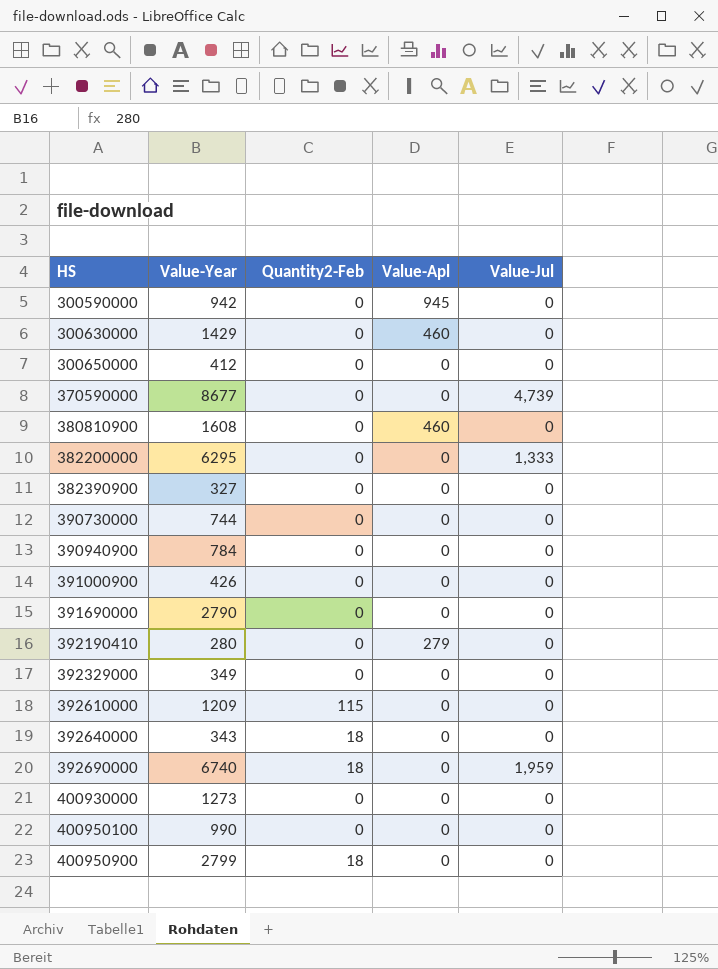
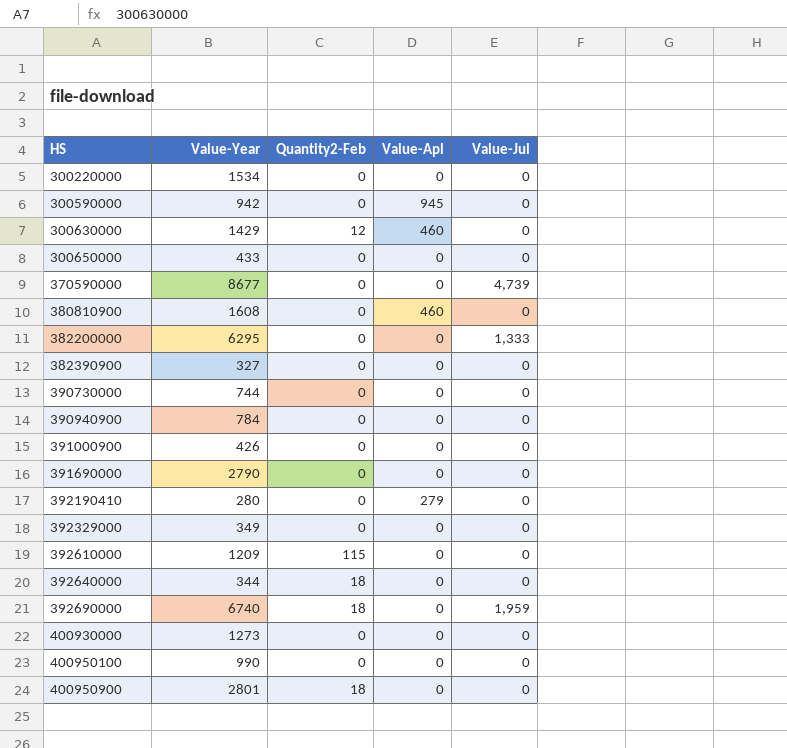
row 300220000: none -> 1534 | 0 | 0 | 0
300630000 | Quantity2-Feb: 0 -> 12
300650000 | Value-Year: 412 -> 433
392640000 | Value-Year: 343 -> 344
400950900 | Value-Year: 2799 -> 2801

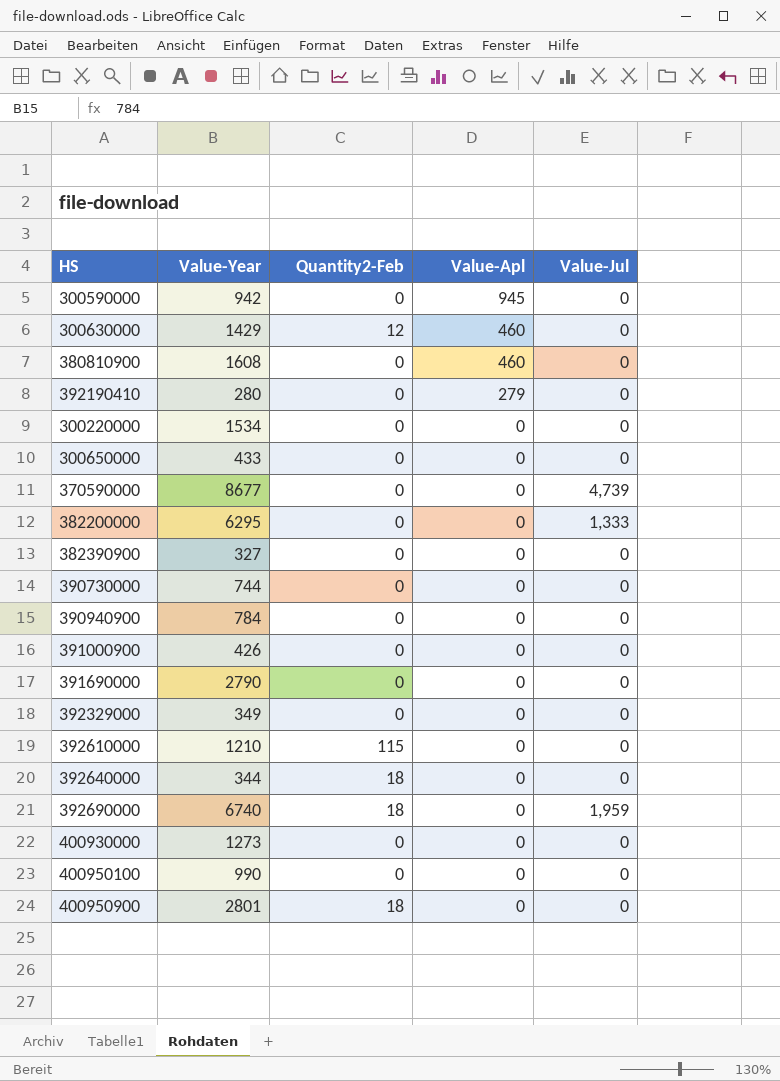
row order: HS ascending -> Value-Apl descending
392610000 | Value-Year: 1209 -> 1210

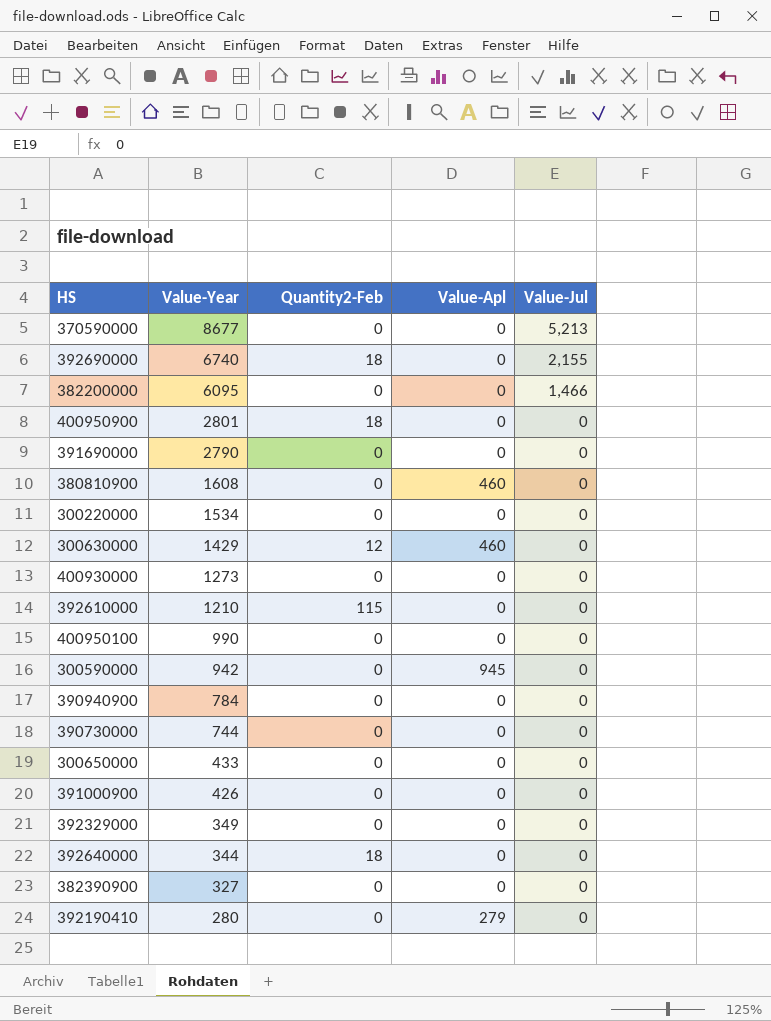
row order: Value-Apl descending -> Value-Year descending
370590000 | Value-Jul: 4,739 -> 5,213
392690000 | Value-Jul: 1,959 -> 2,155
382200000 | Value-Year: 6295 -> 6095
382200000 | Value-Jul: 1,333 -> 1,466

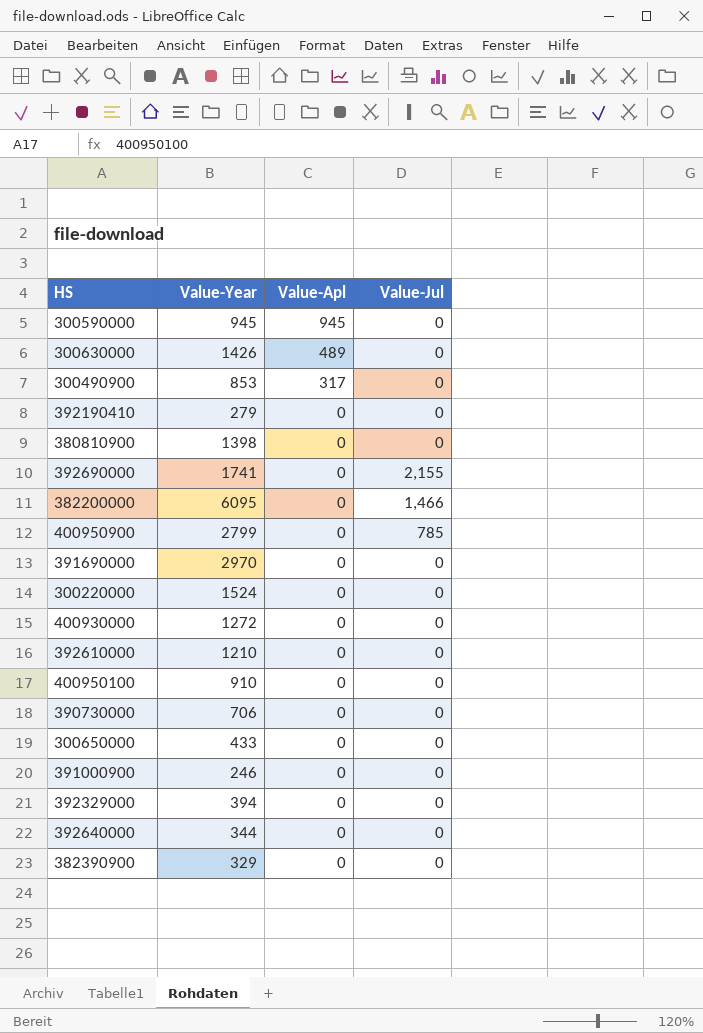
row order: Value-Year descending -> Value-Apl descending
column Quantity2-Feb | position: 3 -> none
row 370590000: 8677 | 0 | 0 | 5,213 -> none
row 390940900: 784 | 0 | 0 | 0 -> none
300590000 | Value-Year: 942 -> 945
300630000 | Value-Year: 1429 -> 1426
300630000 | Value-Apl: 460 -> 489
row 300490900: none -> 853 | 317 | 0
392190410 | Value-Year: 280 -> 279
392190410 | Value-Apl: 279 -> 0
380810900 | Value-Year: 1608 -> 1398
380810900 | Value-Apl: 460 -> 0
392690000 | Value-Year: 6740 -> 1741
400950900 | Value-Year: 2801 -> 2799
400950900 | Value-Jul: 0 -> 785
391690000 | Value-Year: 2790 -> 2970
300220000 | Value-Year: 1534 -> 1524
400930000 | Value-Year: 1273 -> 1272
400950100 | Value-Year: 990 -> 910
390730000 | Value-Year: 744 -> 706
391000900 | Value-Year: 426 -> 246
392329000 | Value-Year: 349 -> 394
382390900 | Value-Year: 327 -> 329

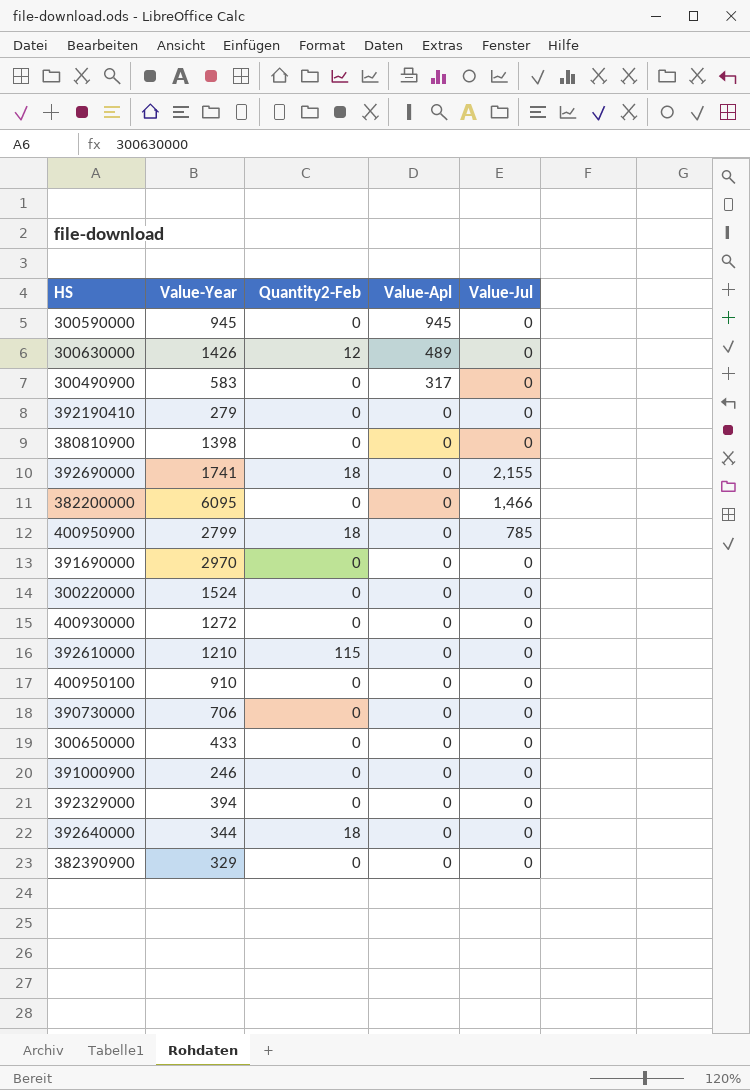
column Quantity2-Feb | position: none -> 3
300490900 | Value-Year: 853 -> 583

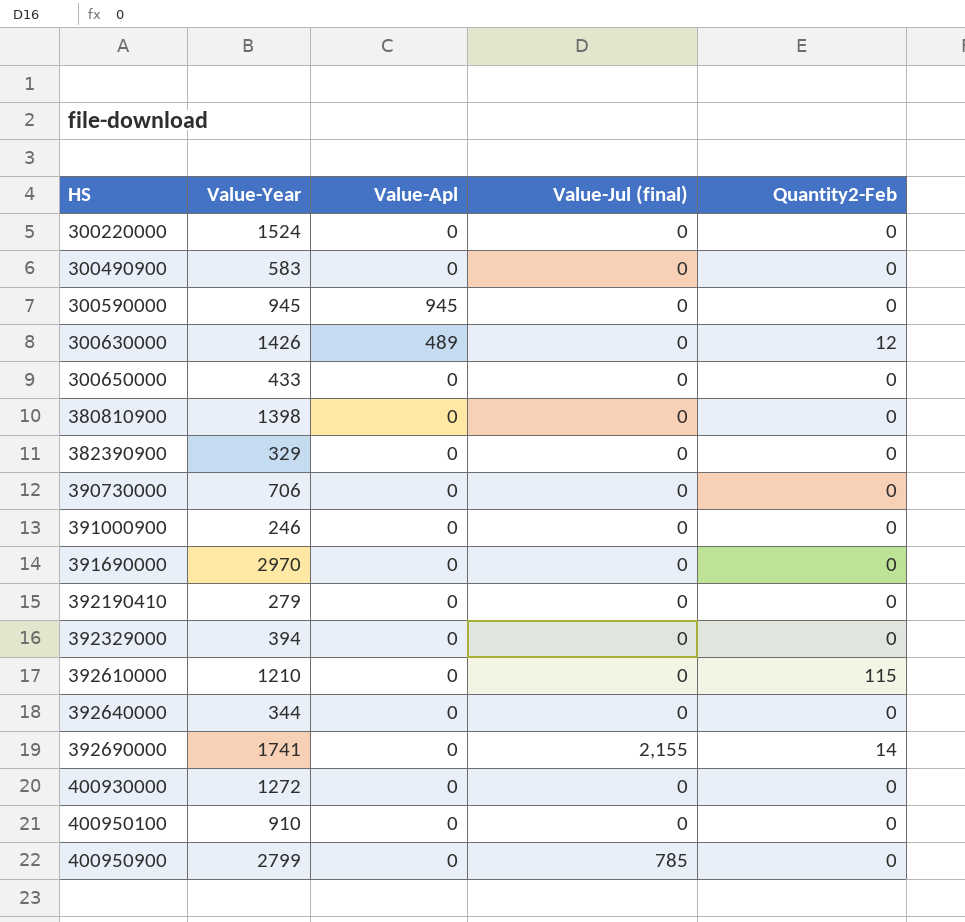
row order: Value-Apl descending -> HS ascending
column name: Value-Jul -> Value-Jul (final)
column Quantity2-Feb | position: 3 -> 5
row 382200000: 6095 | 0 | 0 | 1,466 -> none
300490900 | Value-Apl: 317 -> 0
392640000 | Quantity2-Feb: 18 -> 0
392690000 | Quantity2-Feb: 18 -> 14
400950900 | Quantity2-Feb: 18 -> 0

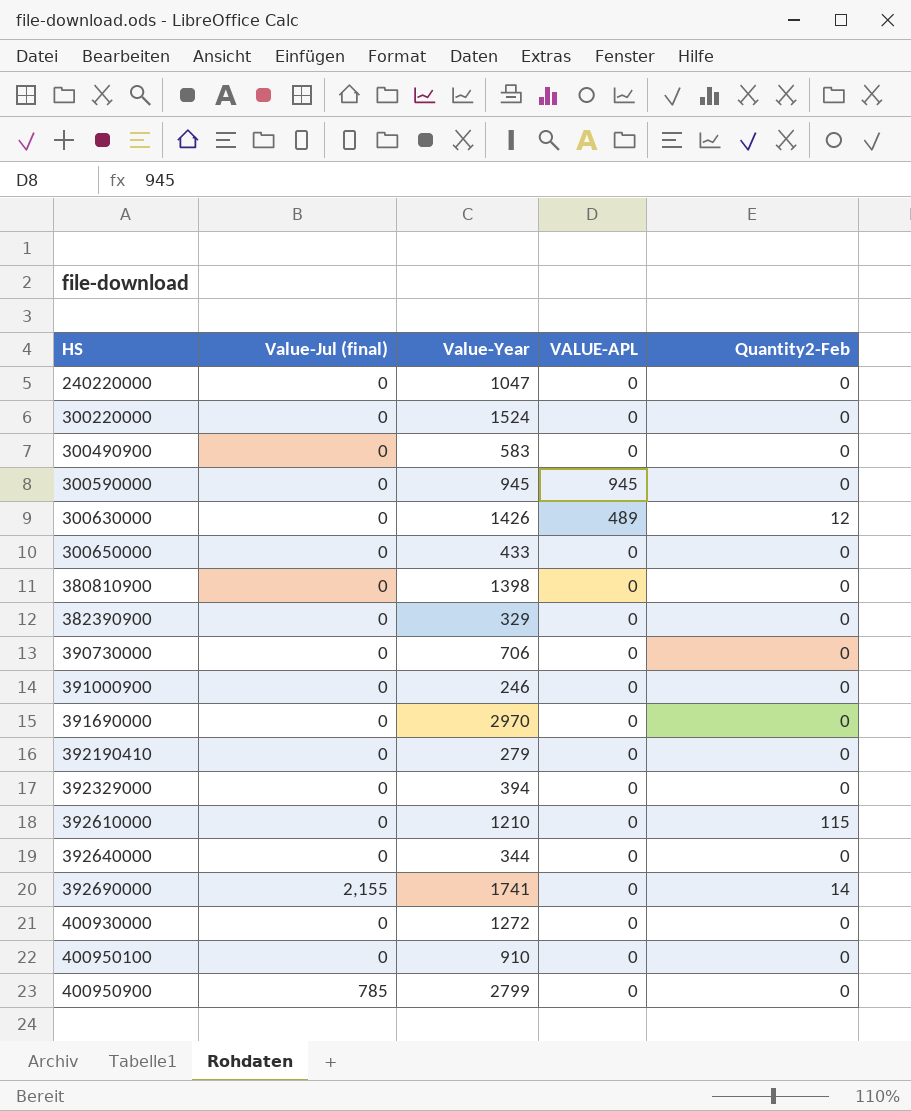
column Value-Jul (final) | position: 4 -> 2
column name: Value-Apl -> VALUE-APL
row 240220000: none -> 0 | 1047 | 0 | 0

